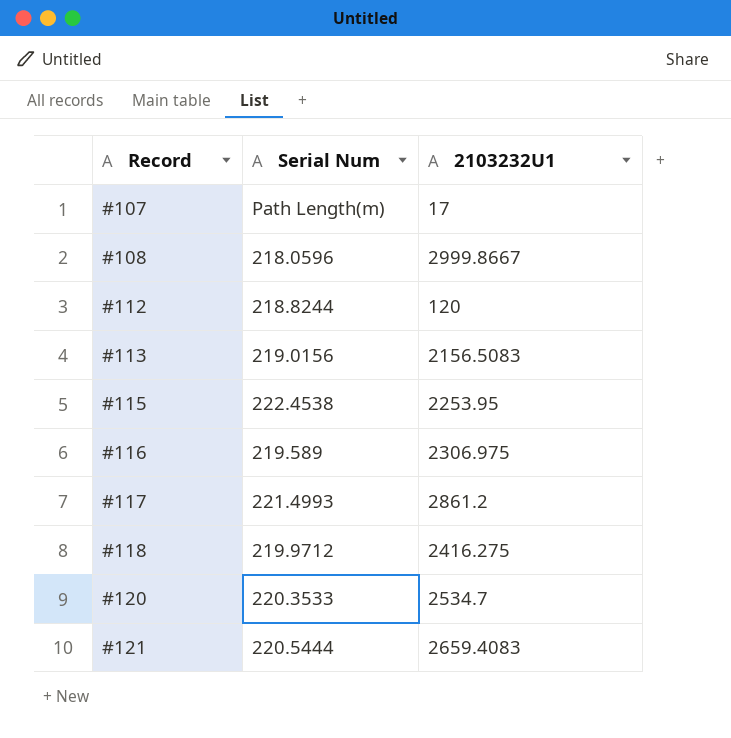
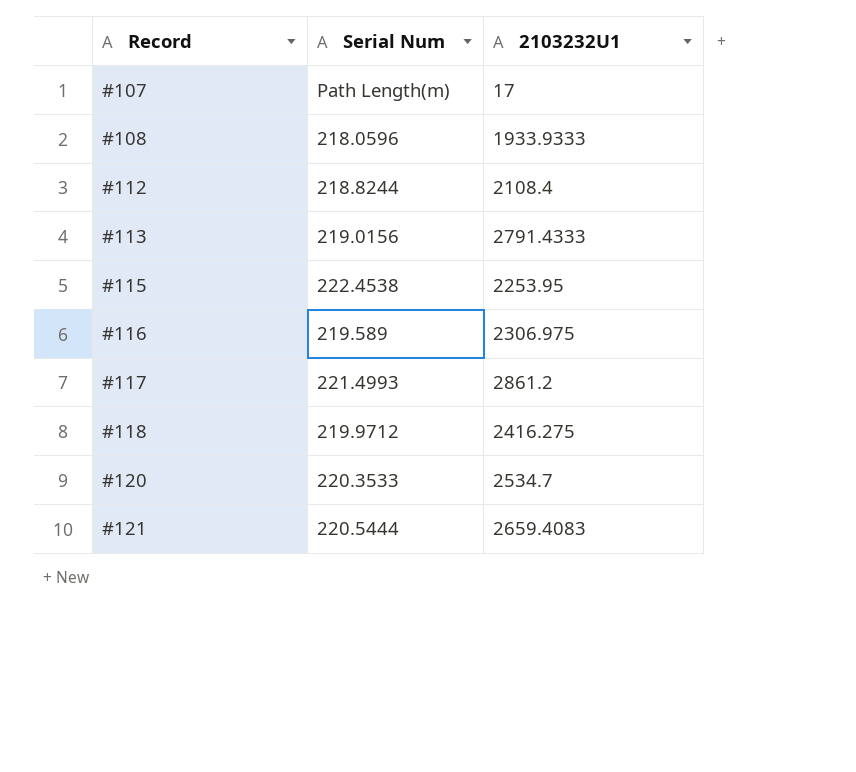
#108 | 2103232U1: 2999.8667 -> 1933.9333
#112 | 2103232U1: 120 -> 2108.4
#113 | 2103232U1: 2156.5083 -> 2791.4333

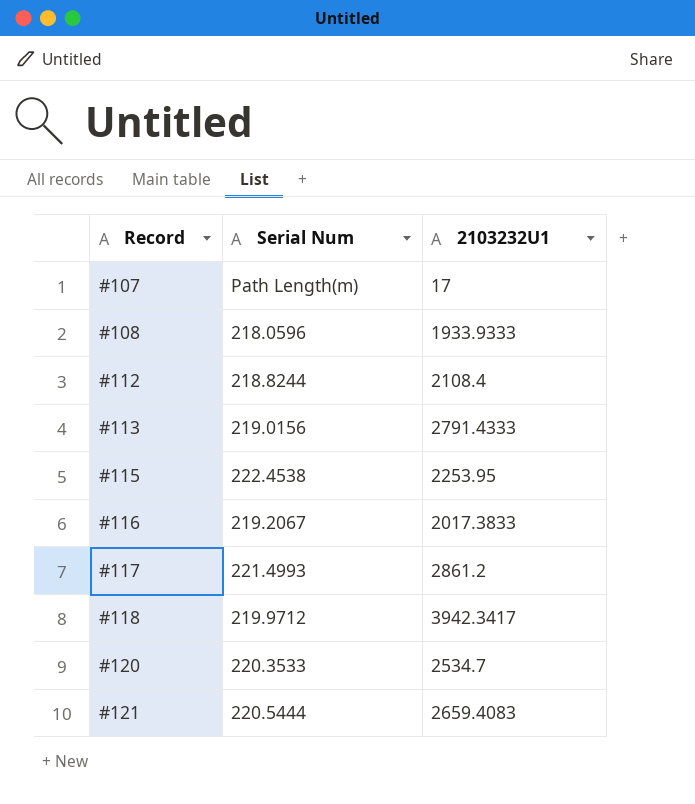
#116 | Serial Num: 219.589 -> 219.2067
#116 | 2103232U1: 2306.975 -> 2017.3833
#118 | 2103232U1: 2416.275 -> 3942.3417

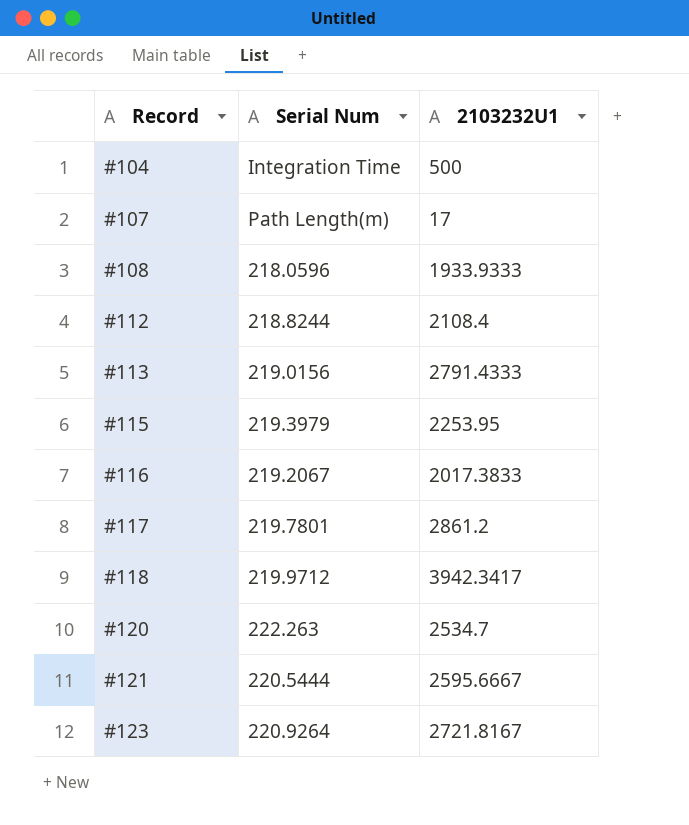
row #104: none -> Integration Time | 500
#115 | Serial Num: 222.4538 -> 219.3979
#117 | Serial Num: 221.4993 -> 219.7801
#120 | Serial Num: 220.3533 -> 222.263
#121 | 2103232U1: 2659.4083 -> 2595.6667
row #123: none -> 220.9264 | 2721.8167

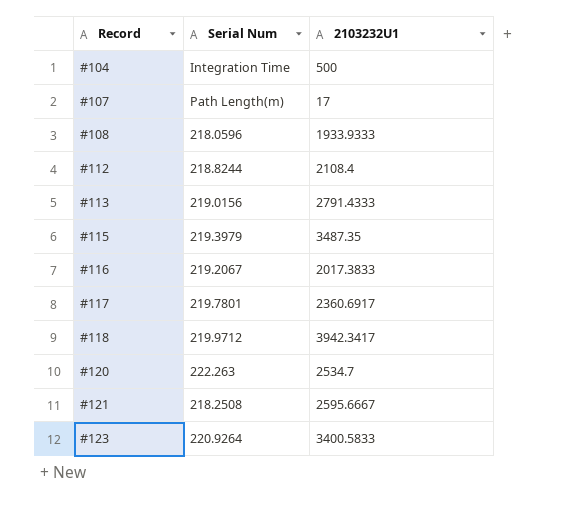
#115 | 2103232U1: 2253.95 -> 3487.35
#117 | 2103232U1: 2861.2 -> 2360.6917
#121 | Serial Num: 220.5444 -> 218.2508
#123 | 2103232U1: 2721.8167 -> 3400.5833

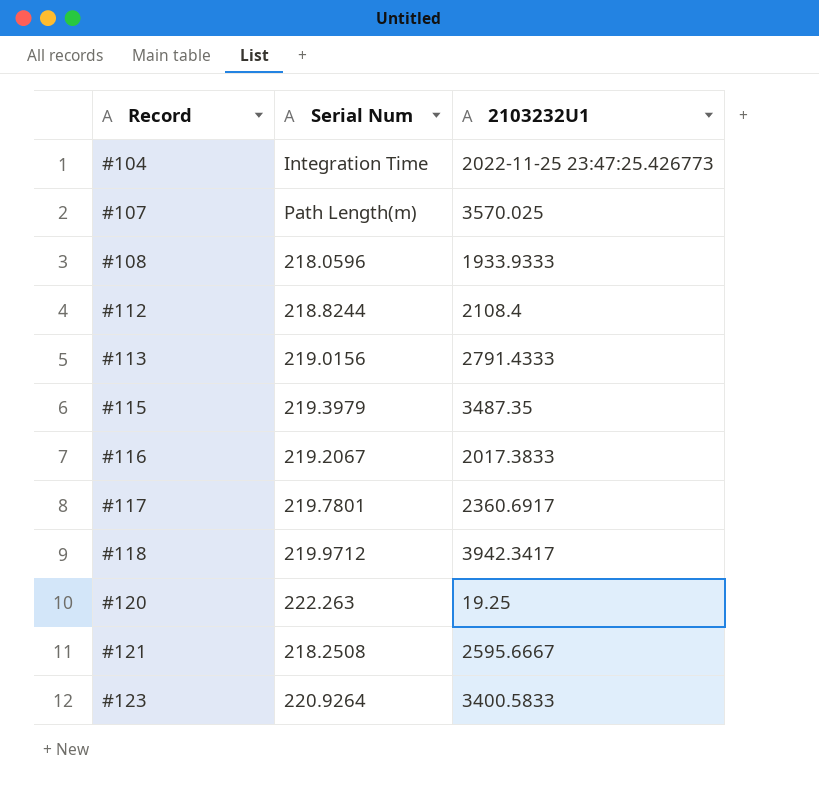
#104 | 2103232U1: 500 -> 2022-11-25 23:47:25.426773
#107 | 2103232U1: 17 -> 3570.025
#120 | 2103232U1: 2534.7 -> 19.25

